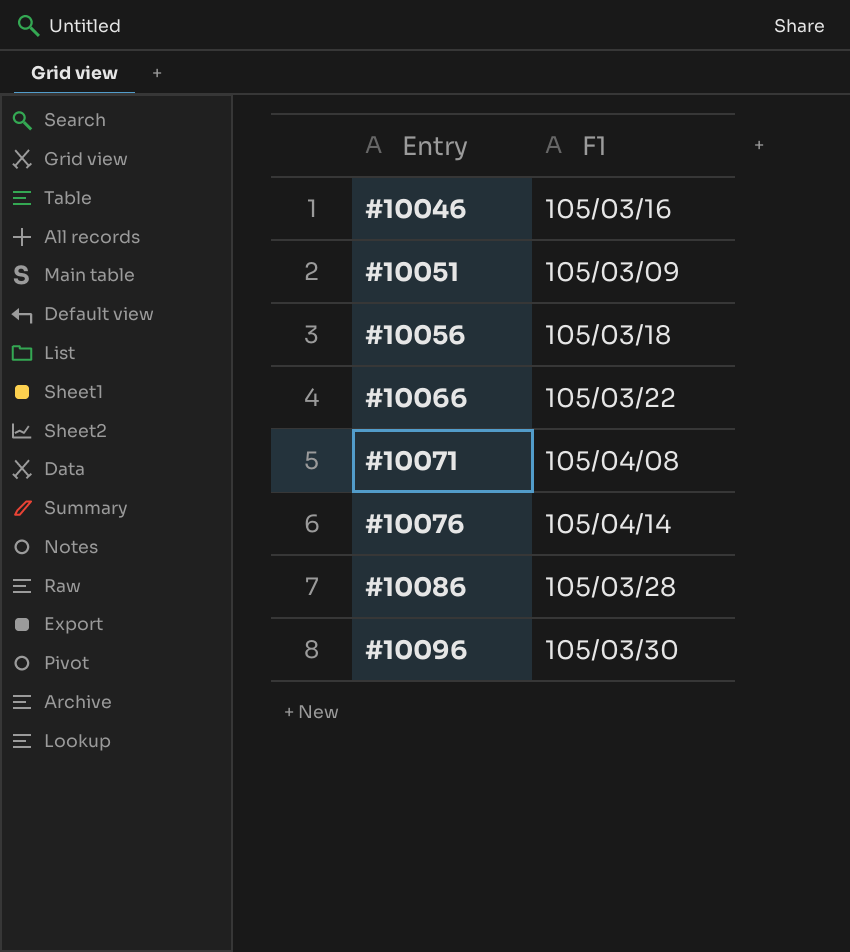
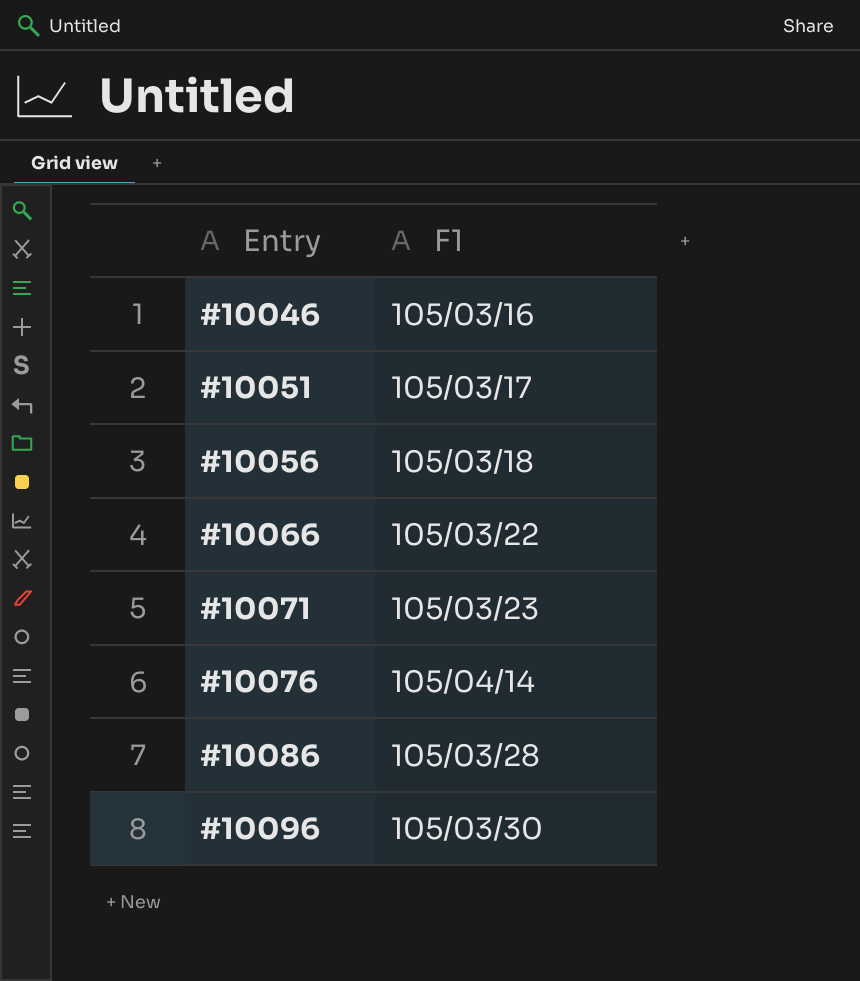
#10051 | F1: 105/03/09 -> 105/03/17
#10071 | F1: 105/04/08 -> 105/03/23

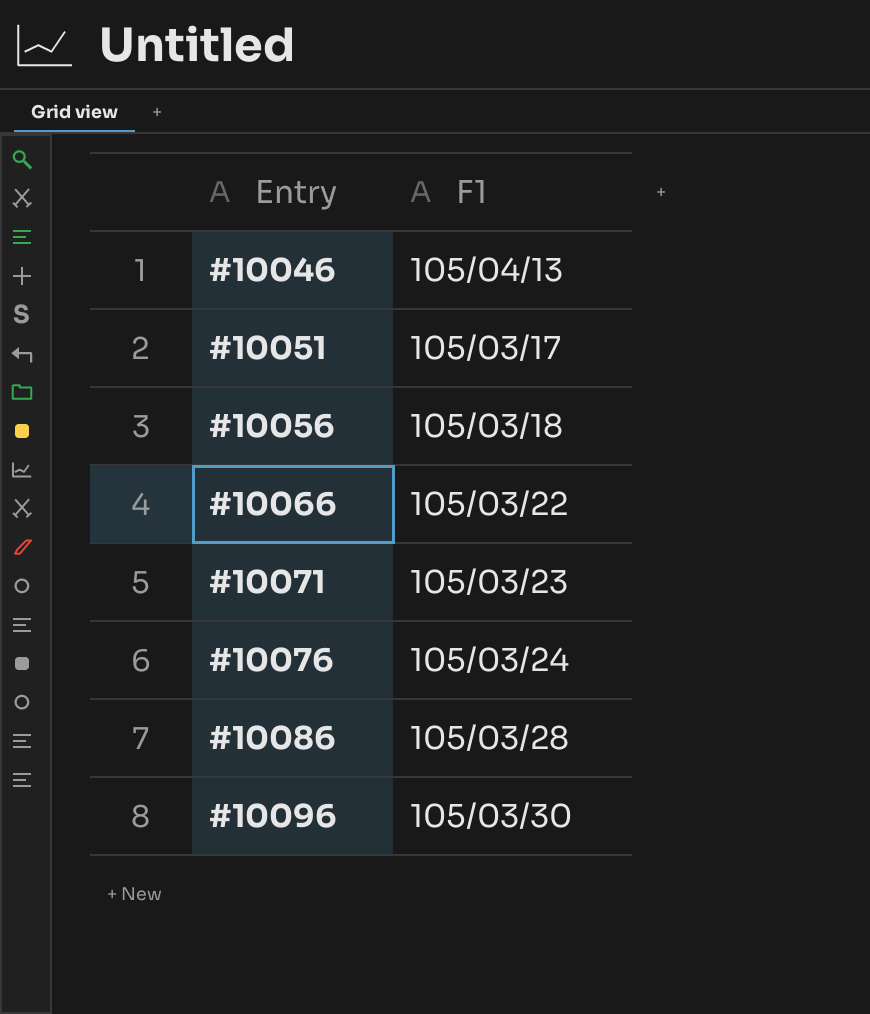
#10046 | F1: 105/03/16 -> 105/04/13
#10076 | F1: 105/04/14 -> 105/03/24

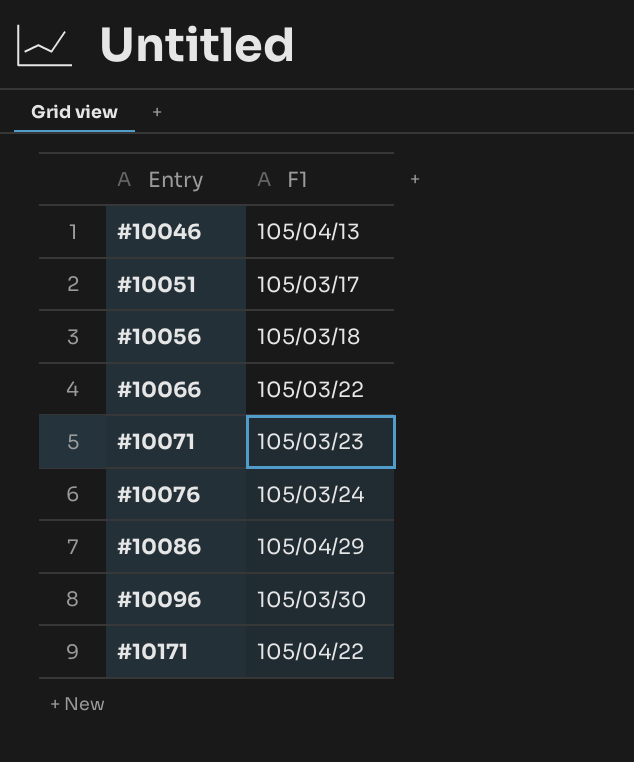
#10086 | F1: 105/03/28 -> 105/04/29
row #10171: none -> 105/04/22

